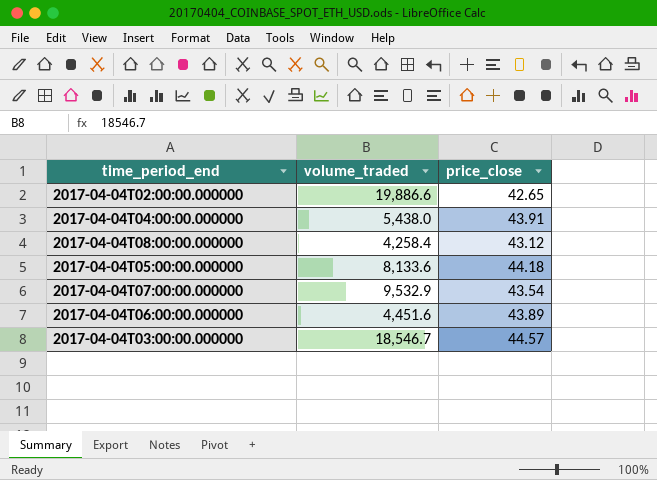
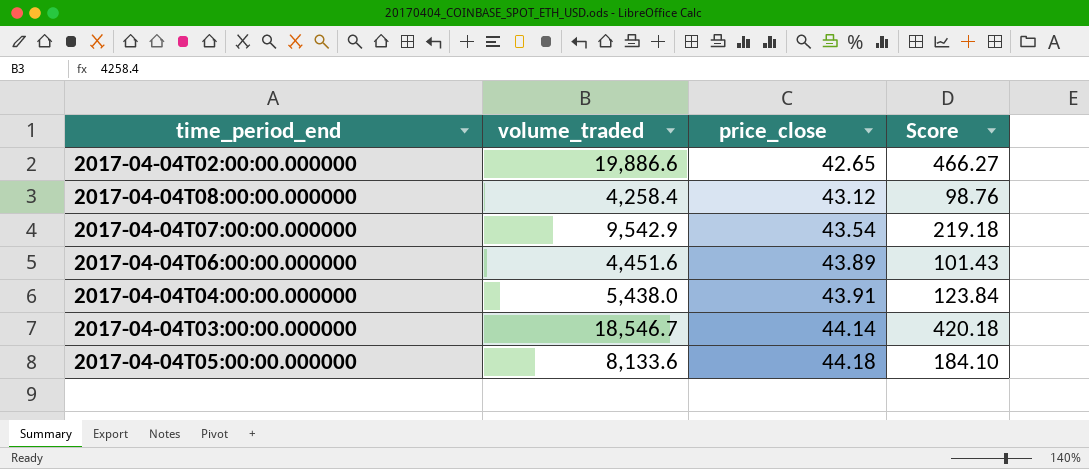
row order: none -> price_close ascending
column Score | formula: none -> [volume_traded] / [price_close]
2017-04-04T07:00:00.000000 | volume_traded: 9,532.9 -> 9,542.9
2017-04-04T03:00:00.000000 | price_close: 44.57 -> 44.14

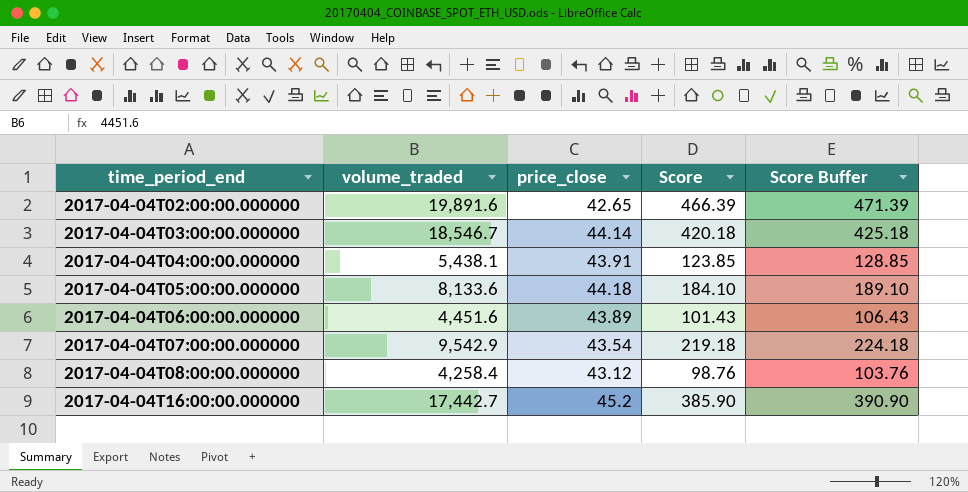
row order: price_close ascending -> time_period_end ascending
column Score Buffer | formula: none -> [Score] + 5
2017-04-04T02:00:00.000000 | volume_traded: 19,886.6 -> 19,891.6
2017-04-04T02:00:00.000000 | Score: 466.27 -> 466.39
2017-04-04T04:00:00.000000 | volume_traded: 5,438.0 -> 5,438.1
2017-04-04T04:00:00.000000 | Score: 123.84 -> 123.85
row 2017-04-04T16:00:00.000000: none -> 17,442.7 | 45.2 | 385.90 | 390.90

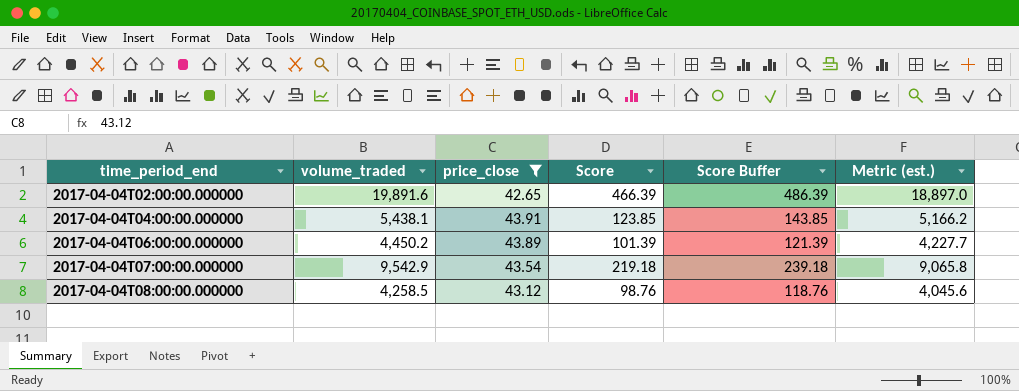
filter: none -> price_close <= 43.91
column Score Buffer | formula: [Score] + 5 -> [Score] + 20
column Metric (est.) | formula: none -> [volume_traded] * 0.95
2017-04-04T06:00:00.000000 | volume_traded: 4,451.6 -> 4,450.2
2017-04-04T06:00:00.000000 | Score: 101.43 -> 101.39
2017-04-04T08:00:00.000000 | volume_traded: 4,258.4 -> 4,258.5

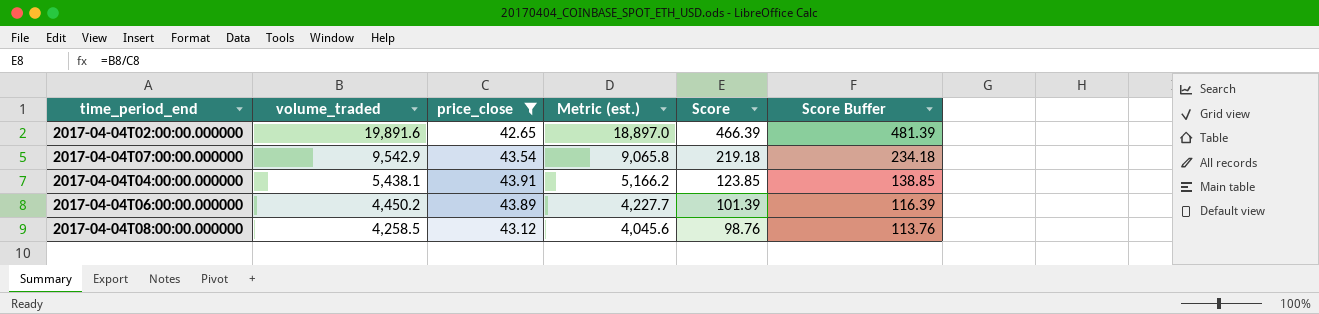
row order: time_period_end ascending -> volume_traded descending
column Metric (est.) | position: 6 -> 4
column Score Buffer | formula: [Score] + 20 -> [Score] + 15

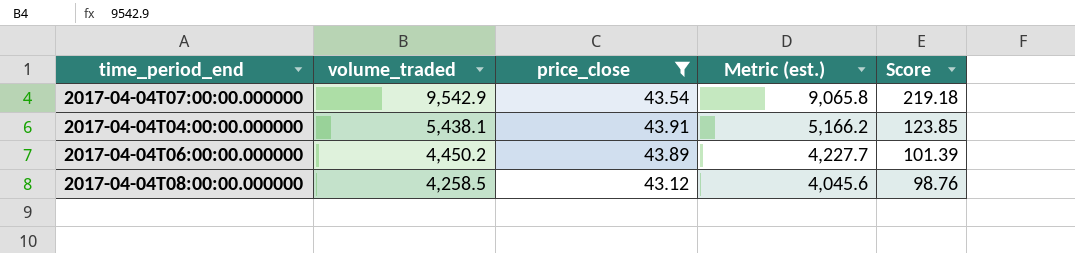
column Score Buffer | formula: [Score] + 15 -> none
row 2017-04-04T02:00:00.000000: 19,891.6 | 42.65 | 18,897.0 | 466.39 | 481.39 -> none

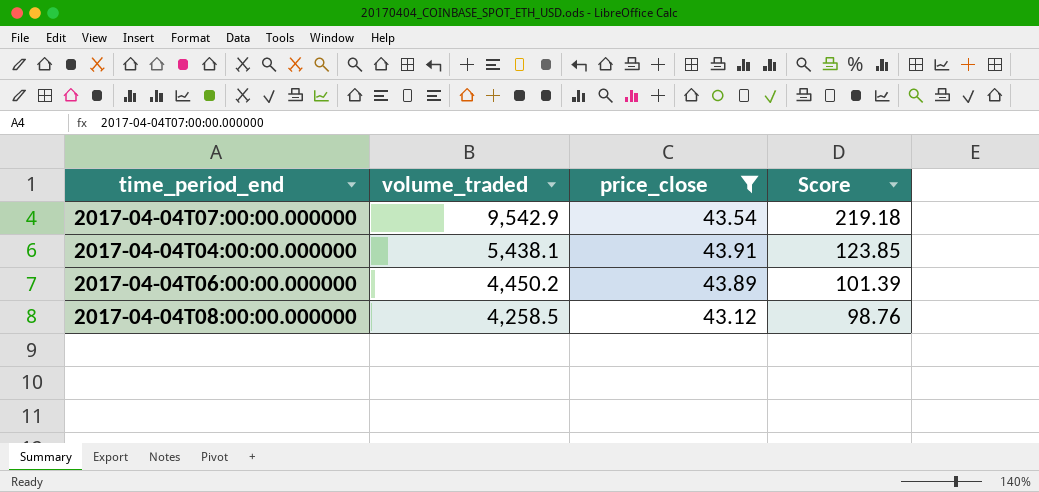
column Metric (est.) | formula: [volume_traded] * 0.95 -> none

